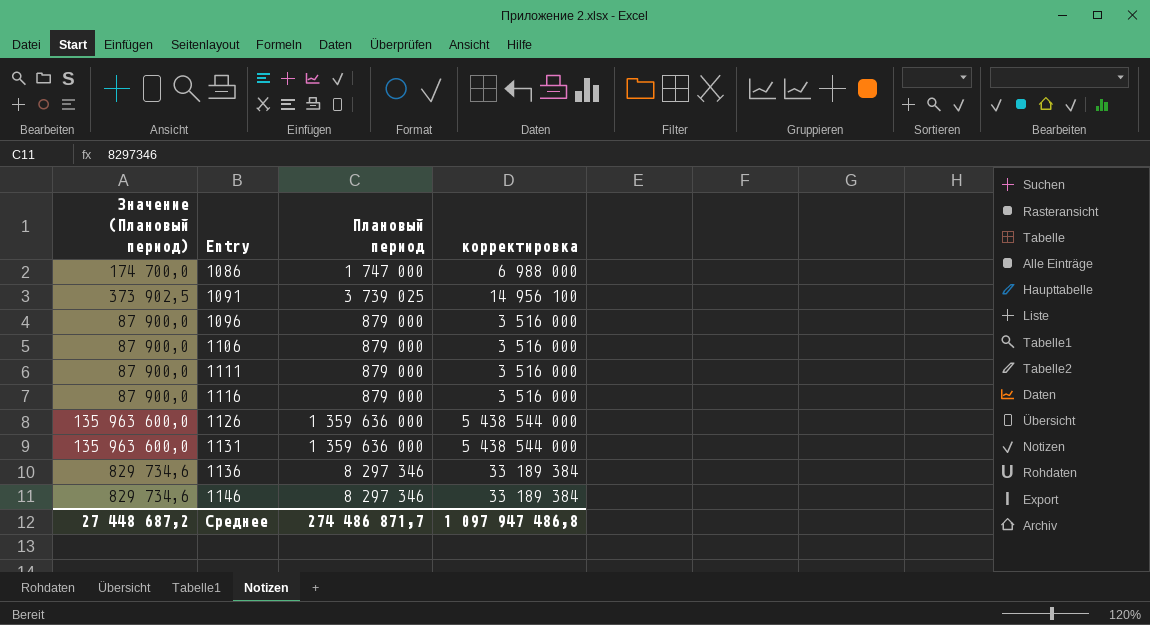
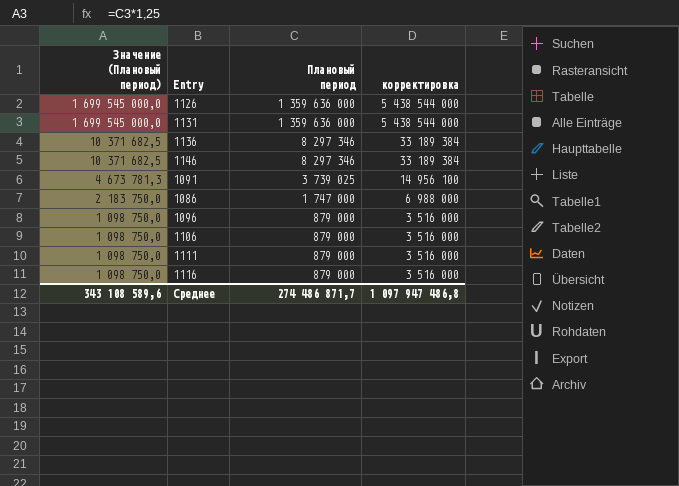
row order: Entry ascending -> Значение (Плановый период) descending
column Значение (Плановый период) | formula: [Плановый период] * 0,1 -> [Плановый период] * 1,25
Среднее | Значение (Плановый период): 27 448 687,2 -> 343 108 589,6

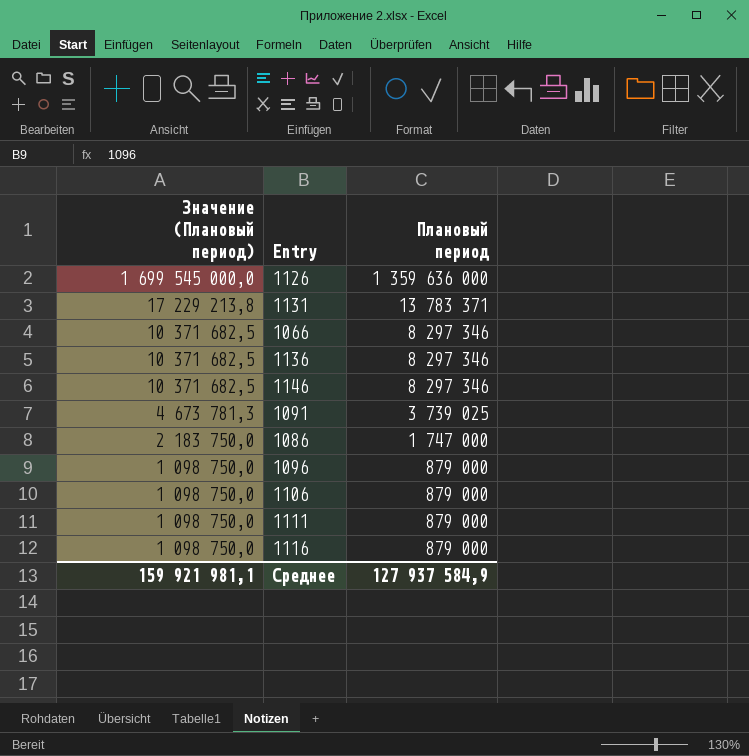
column корректировка | formula: [Плановый период] * 4 -> none
1131 | Значение (Плановый период): 1 699 545 000,0 -> 17 229 213,8
1131 | Плановый период: 1 359 636 000 -> 13 783 371
row 1066: none -> 10 371 682,5 | 8 297 346
Среднее | Значение (Плановый период): 343 108 589,6 -> 159 921 981,1
Среднее | Плановый период: 274 486 871,7 -> 127 937 584,9

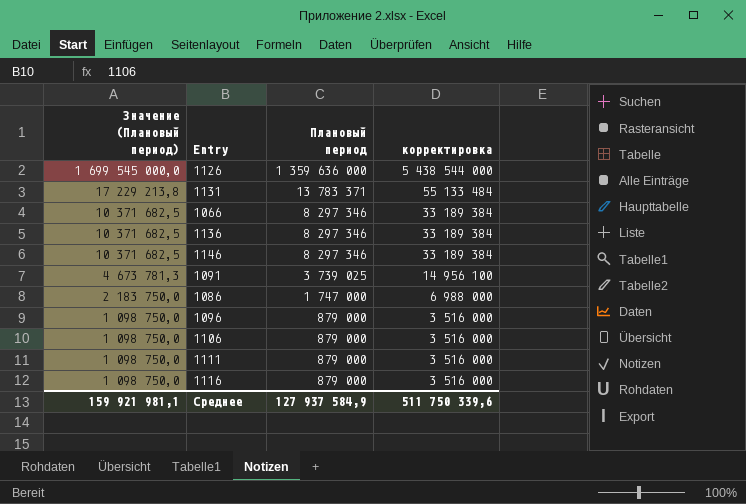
column корректировка | formula: none -> [Плановый период] * 4

